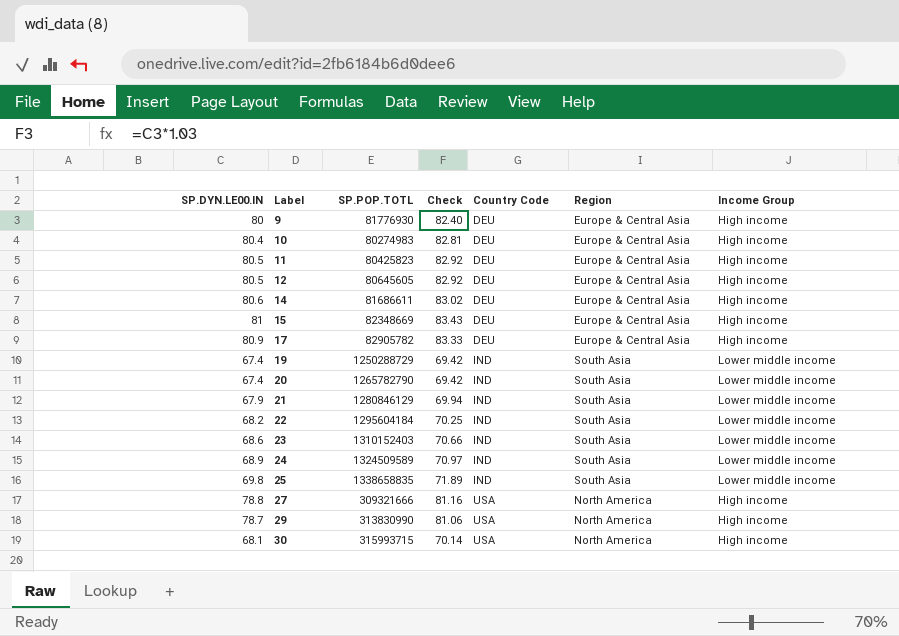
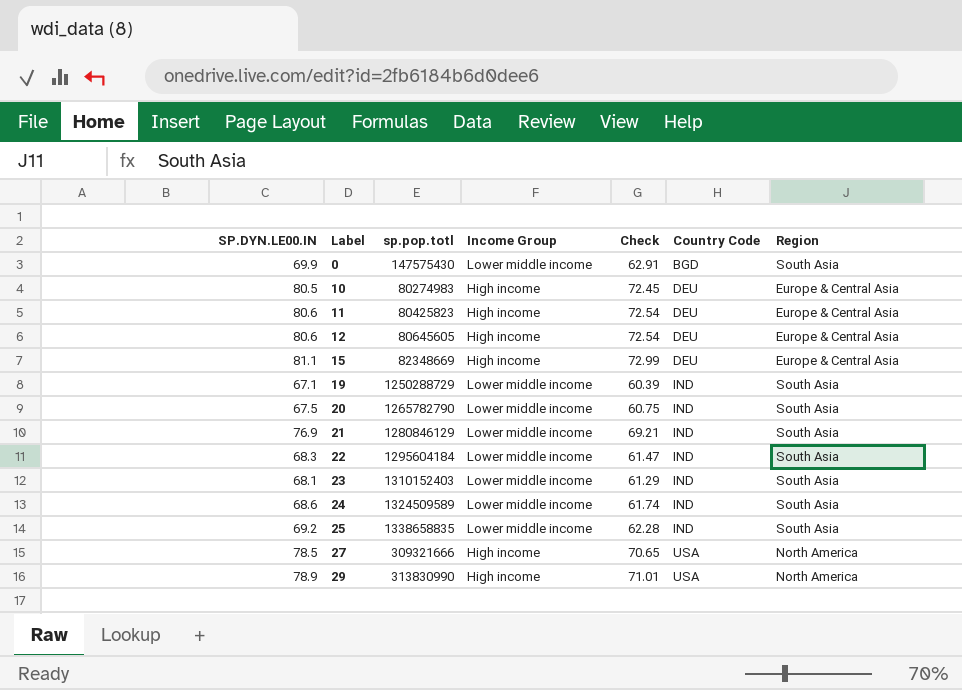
column name: SP.POP.TOTL -> sp.pop.totl
column Income Group | position: 7 -> 4
column Check | formula: [SP.DYN.LE00.IN] * 1.03 -> [SP.DYN.LE00.IN] * 0.9
row 9: 80 | 81776930 | 82.40 | DEU | Europe & Central Asia | High income -> none
row 14: 80.6 | 81686611 | 83.02 | DEU | Europe & Central Asia | High income -> none
row 17: 80.9 | 82905782 | 83.33 | DEU | Europe & Central Asia | High income -> none
row 30: 68.1 | 315993715 | 70.14 | USA | North America | High income -> none
row 0: none -> 69.9 | 147575430 | Lower middle income | 62.91 | BGD | South Asia
10 | SP.DYN.LE00.IN: 80.4 -> 80.5
11 | SP.DYN.LE00.IN: 80.5 -> 80.6
12 | SP.DYN.LE00.IN: 80.5 -> 80.6
15 | SP.DYN.LE00.IN: 81 -> 81.1
19 | SP.DYN.LE00.IN: 67.4 -> 67.1
20 | SP.DYN.LE00.IN: 67.4 -> 67.5
21 | SP.DYN.LE00.IN: 67.9 -> 76.9
22 | SP.DYN.LE00.IN: 68.2 -> 68.3
23 | SP.DYN.LE00.IN: 68.6 -> 68.1
24 | SP.DYN.LE00.IN: 68.9 -> 68.6
25 | SP.DYN.LE00.IN: 69.8 -> 69.2
27 | SP.DYN.LE00.IN: 78.8 -> 78.5
29 | SP.DYN.LE00.IN: 78.7 -> 78.9

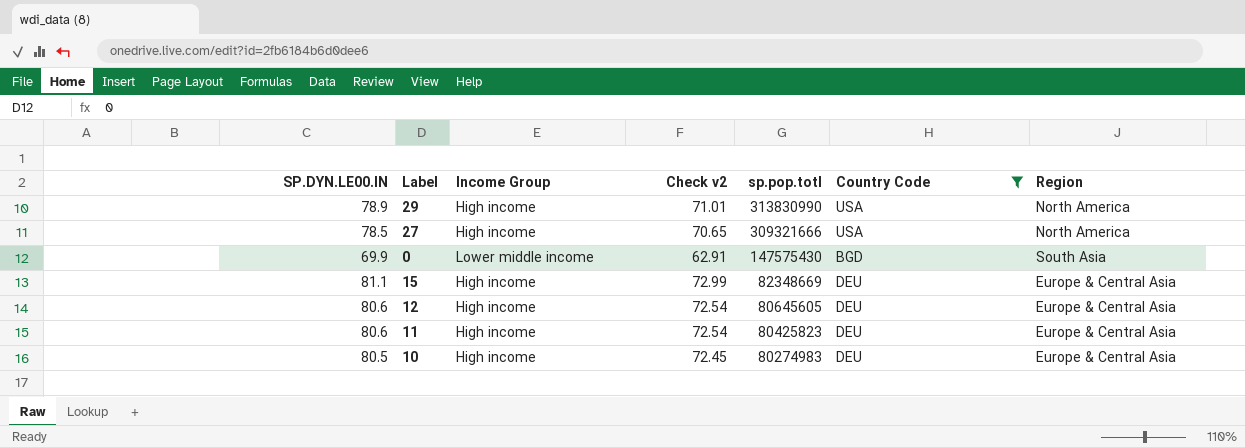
filter: none -> Country Code != IND
row order: Label ascending -> sp.pop.totl descending
column name: Check -> Check v2
column sp.pop.totl | position: 3 -> 5

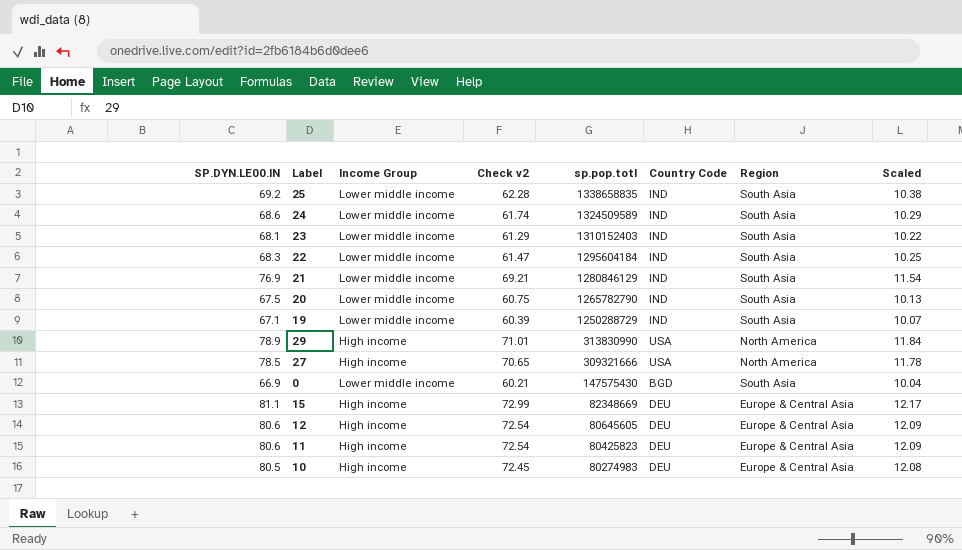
filter: Country Code != IND -> none
column Scaled | formula: none -> [SP.DYN.LE00.IN] * 0.15
0 | SP.DYN.LE00.IN: 69.9 -> 66.9
0 | Check v2: 62.91 -> 60.21

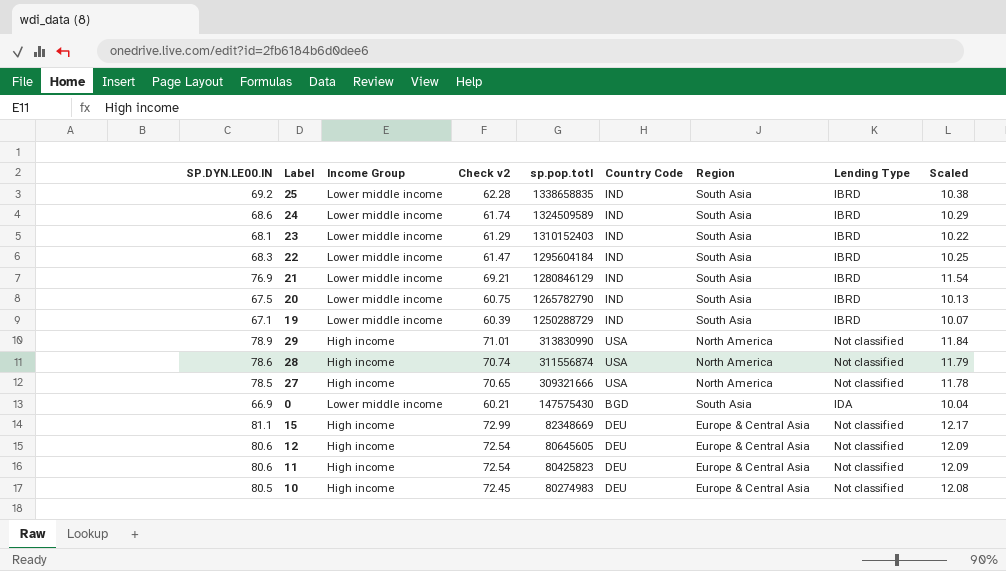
column Lending Type | position: none -> 8
row 28: none -> 78.6 | High income | 70.74 | 311556874 | USA | North America | Not classified | 11.79

